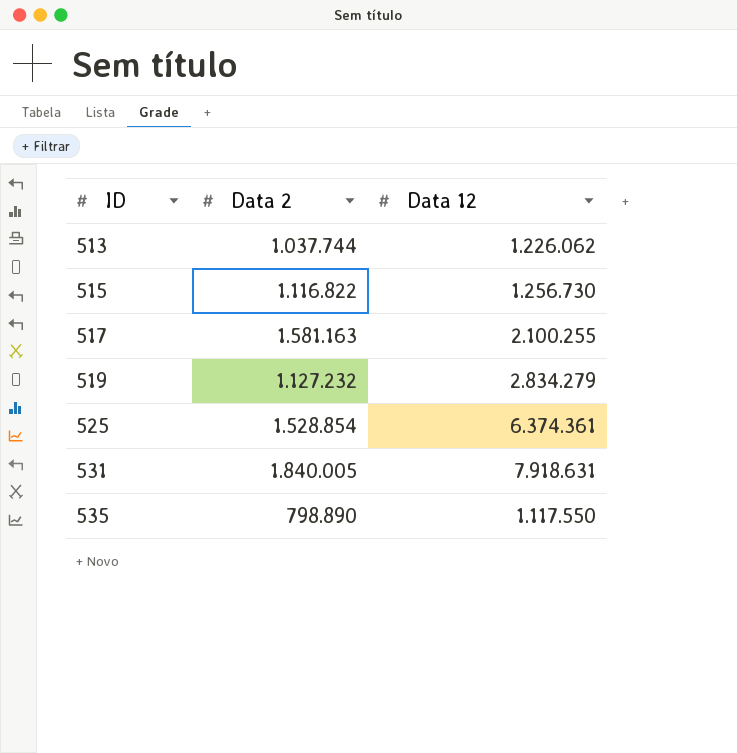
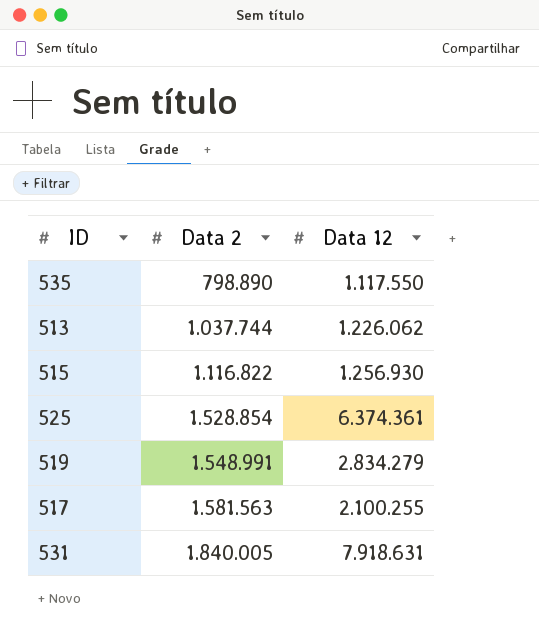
row order: ID ascending -> Data 2 ascending
515 | Data 12: 1.256.730 -> 1.256.930
519 | Data 2: 1.127.232 -> 1.548.991
517 | Data 2: 1.581.163 -> 1.581.563

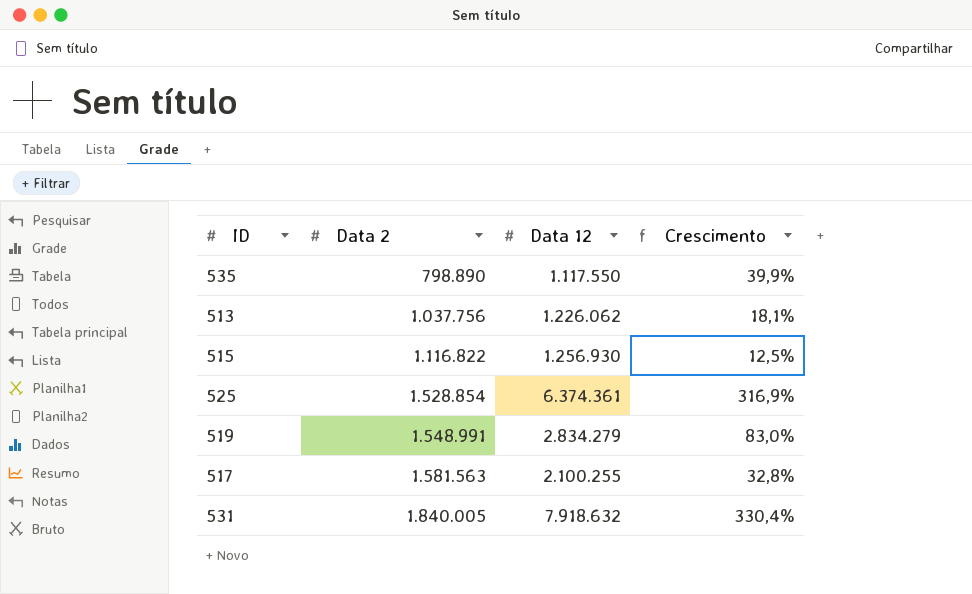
column Crescimento | formula: none -> ([Data 12] - [Data 2]) / [Data 2]
513 | Data 2: 1.037.744 -> 1.037.756
531 | Data 12: 7.918.631 -> 7.918.632

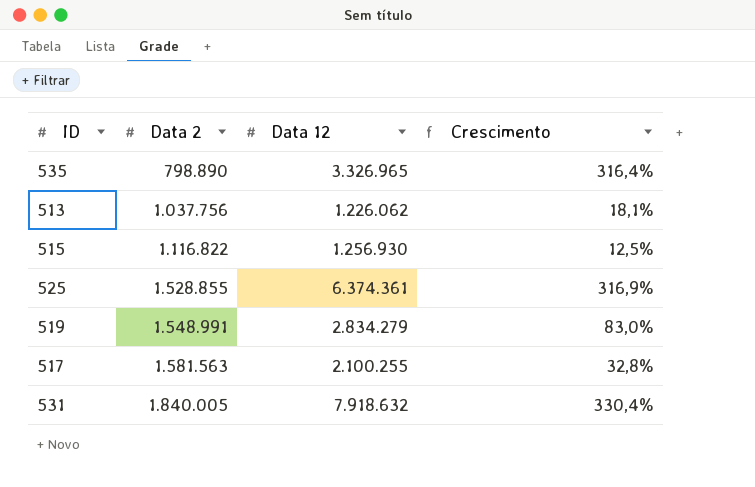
535 | Data 12: 1.117.550 -> 3.326.965
535 | Crescimento: 39,9% -> 316,4%
525 | Data 2: 1.528.854 -> 1.528.855

